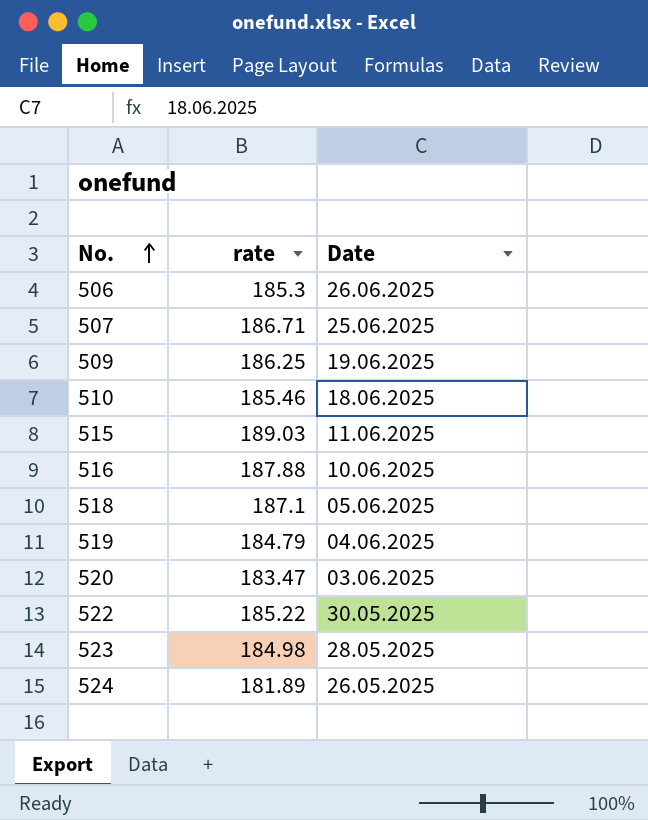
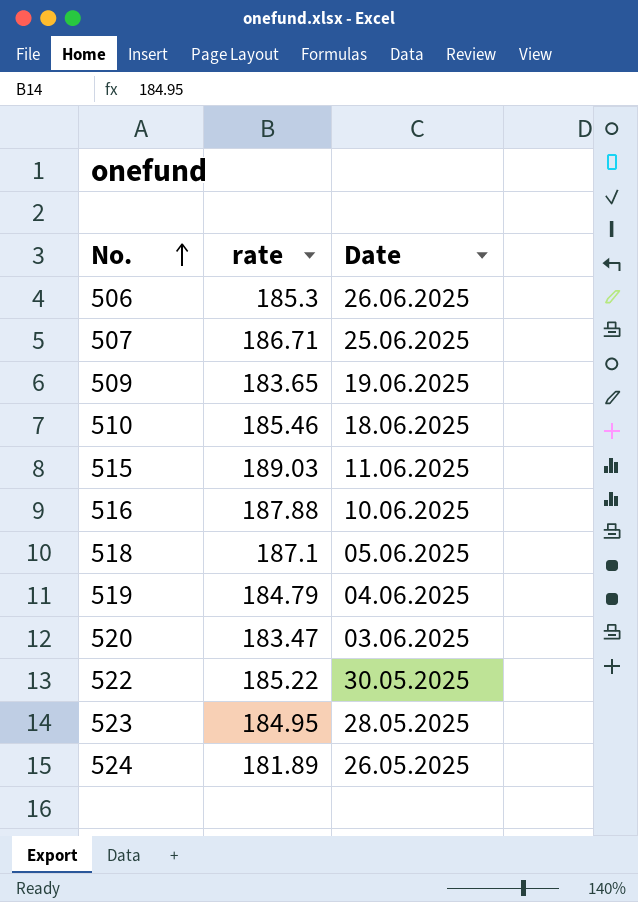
509 | rate: 186.25 -> 183.65
523 | rate: 184.98 -> 184.95

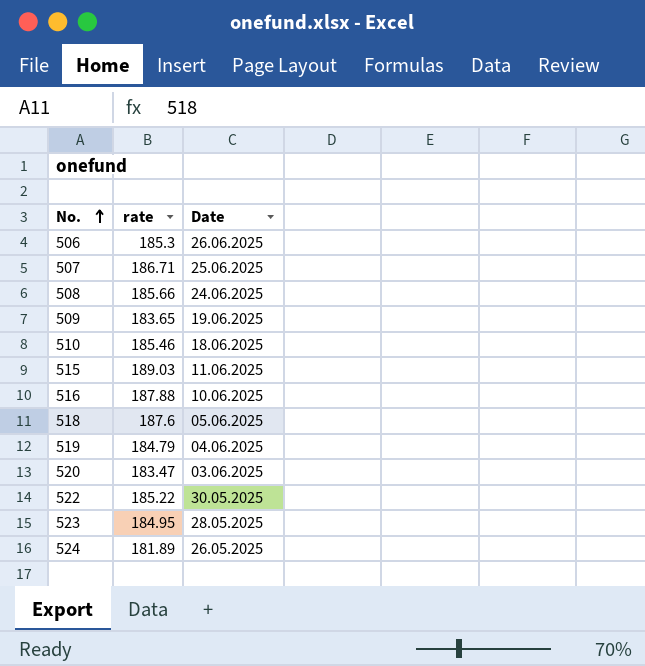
row 508: none -> 185.66 | 24.06.2025
518 | rate: 187.1 -> 187.6

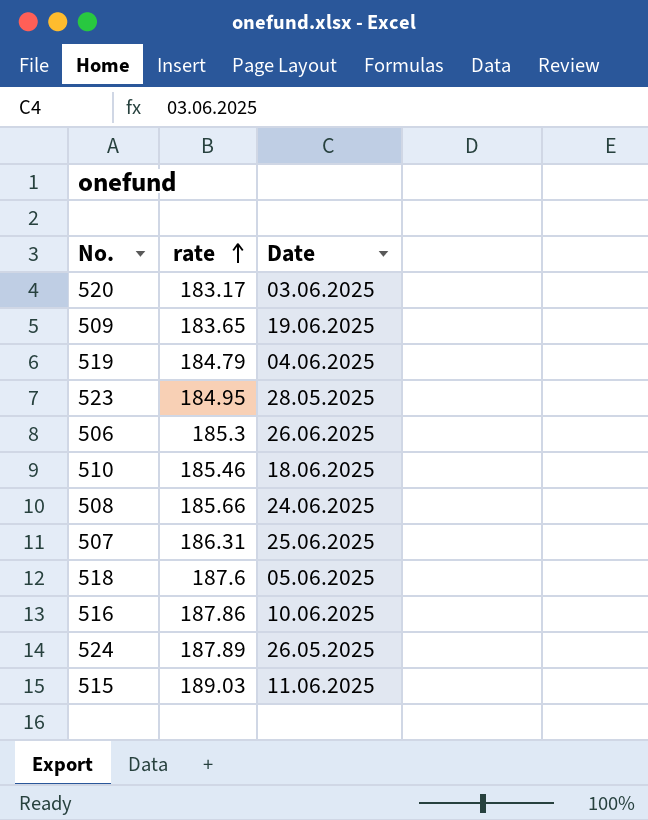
row order: No. ascending -> rate ascending
row 522: 185.22 | 30.05.2025 -> none
520 | rate: 183.47 -> 183.17
507 | rate: 186.71 -> 186.31
516 | rate: 187.88 -> 187.86
524 | rate: 181.89 -> 187.89

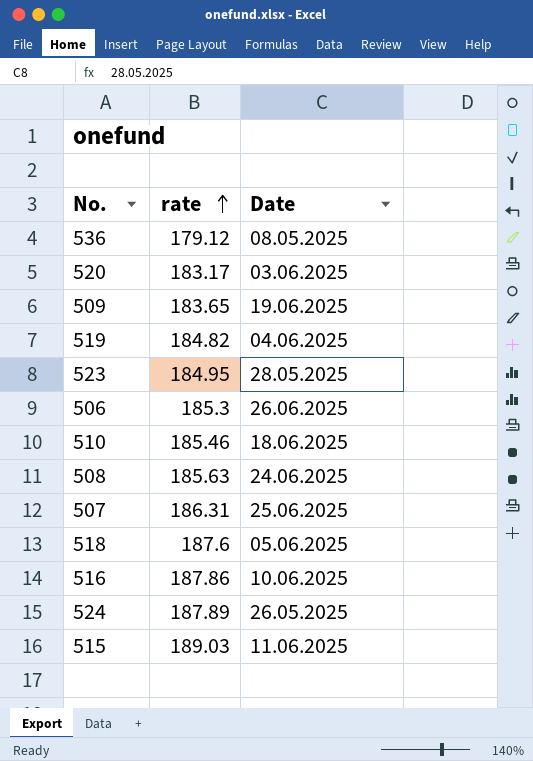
row 536: none -> 179.12 | 08.05.2025
519 | rate: 184.79 -> 184.82
508 | rate: 185.66 -> 185.63

